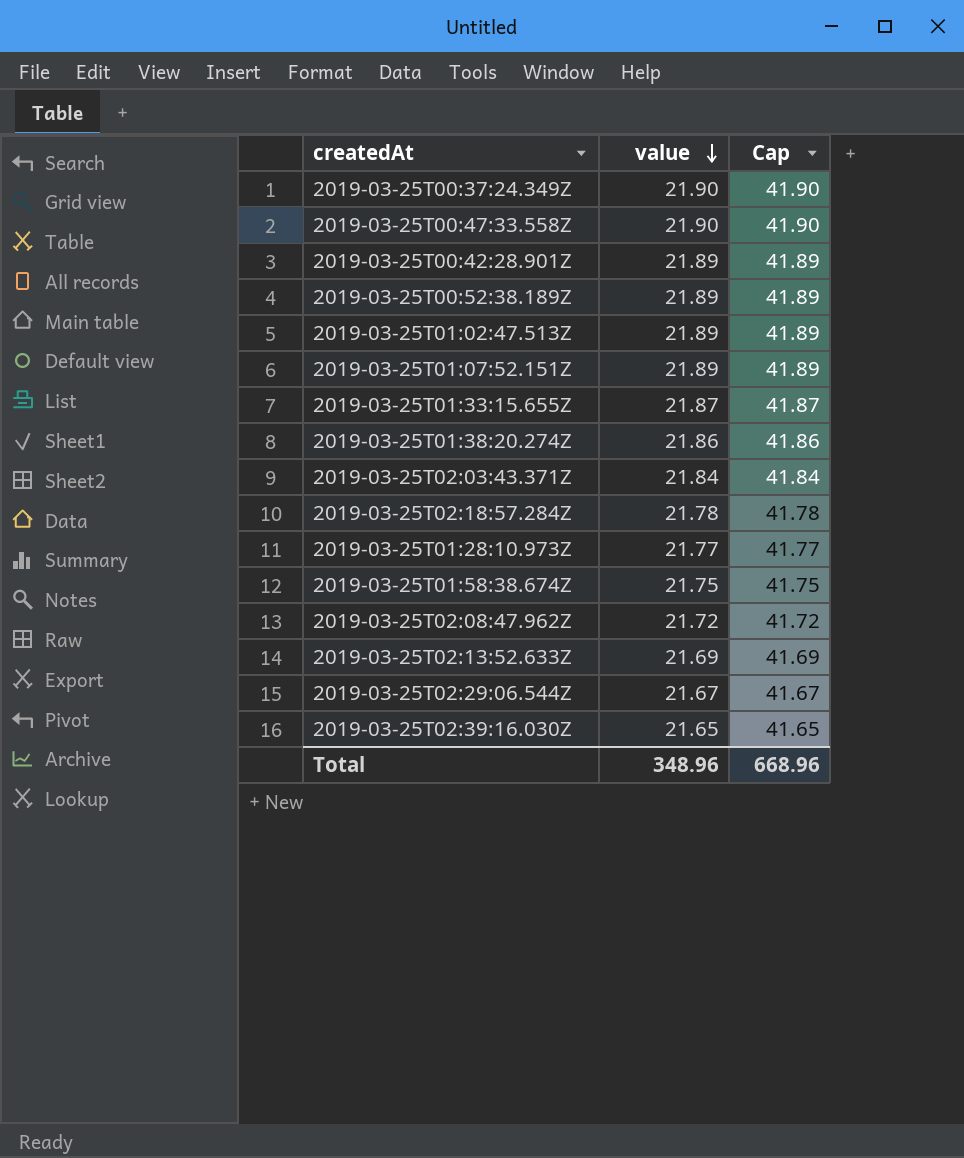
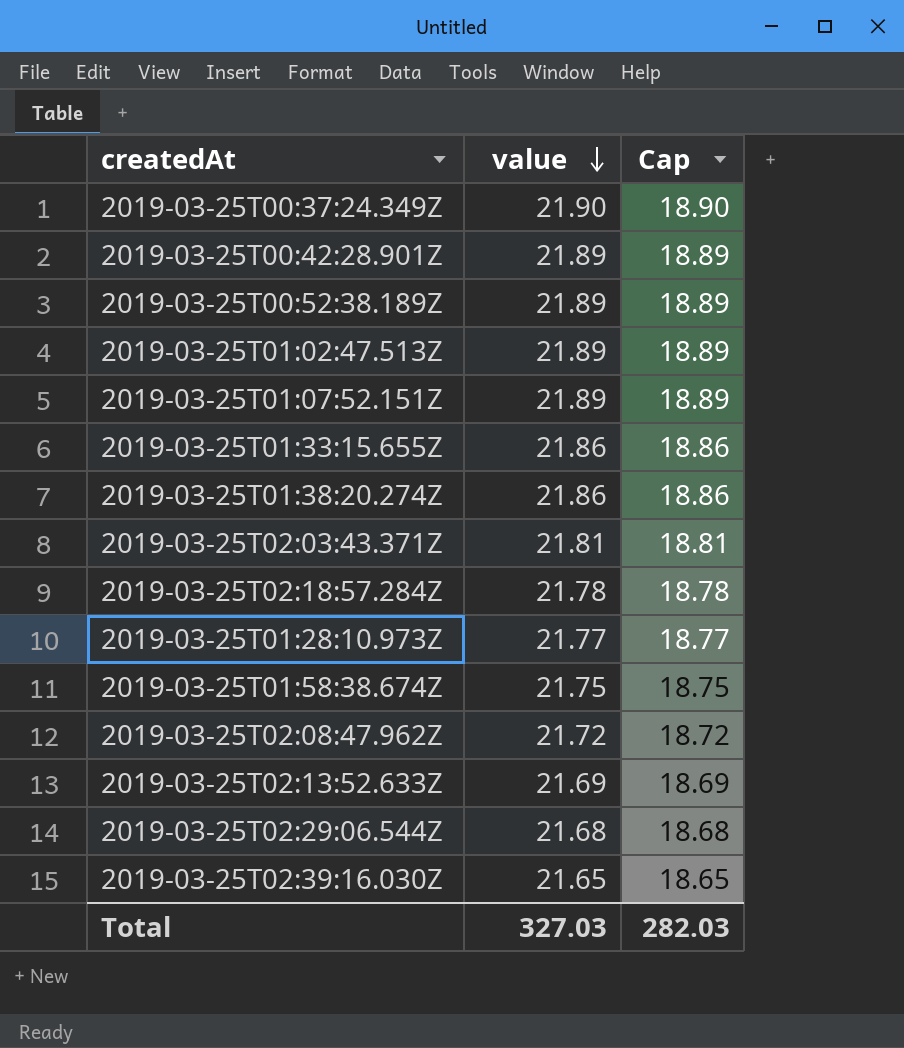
column Cap | formula: [value] + 20 -> [value] - 3
row 2019-03-25T00:47:33.558Z: 21.90 | 41.90 -> none
2019-03-25T01:33:15.655Z | value: 21.87 -> 21.86
2019-03-25T02:03:43.371Z | value: 21.84 -> 21.81
2019-03-25T02:29:06.544Z | value: 21.67 -> 21.68
Total | value: 348.96 -> 327.03
Total | Cap: 668.96 -> 282.03

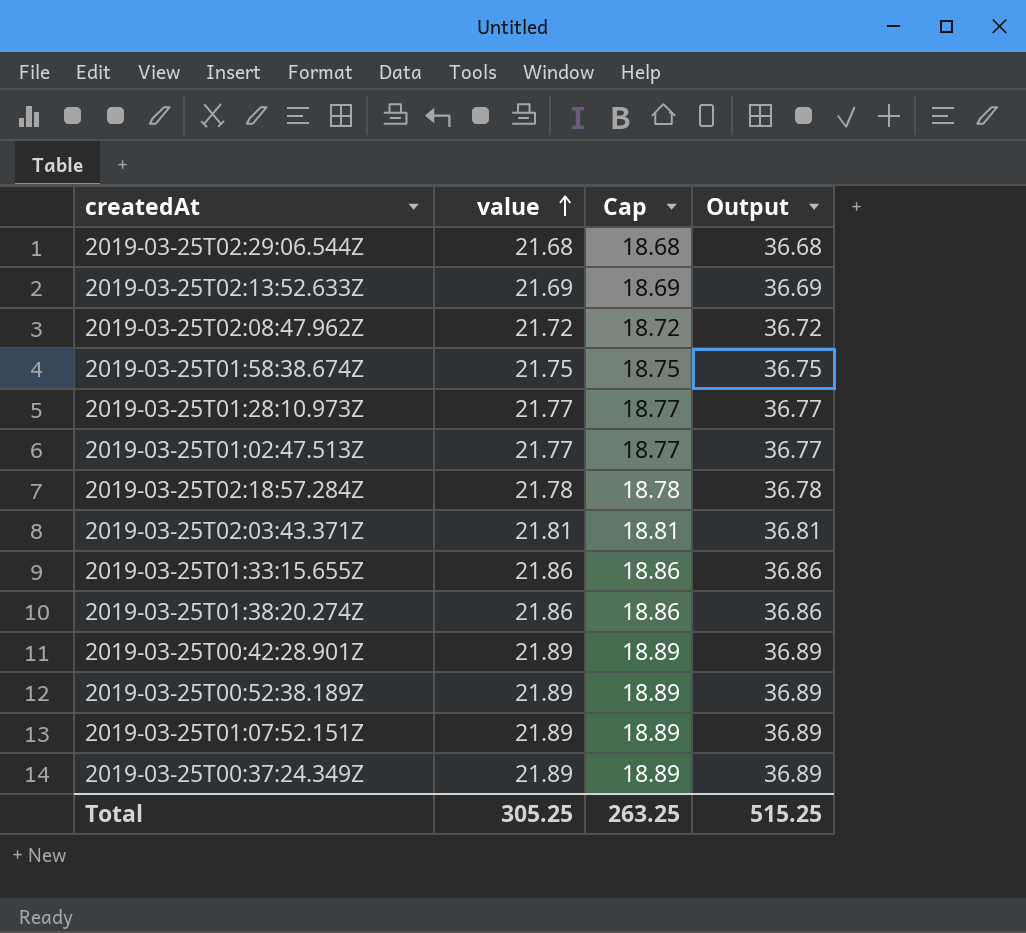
row order: value descending -> value ascending
column Output | formula: none -> [value] + 15
row 2019-03-25T02:39:16.030Z: 21.65 | 18.65 -> none
2019-03-25T01:02:47.513Z | value: 21.89 -> 21.77
2019-03-25T01:02:47.513Z | Cap: 18.89 -> 18.77
2019-03-25T00:37:24.349Z | value: 21.90 -> 21.89
2019-03-25T00:37:24.349Z | Cap: 18.90 -> 18.89
Total | value: 327.03 -> 305.25
Total | Cap: 282.03 -> 263.25

